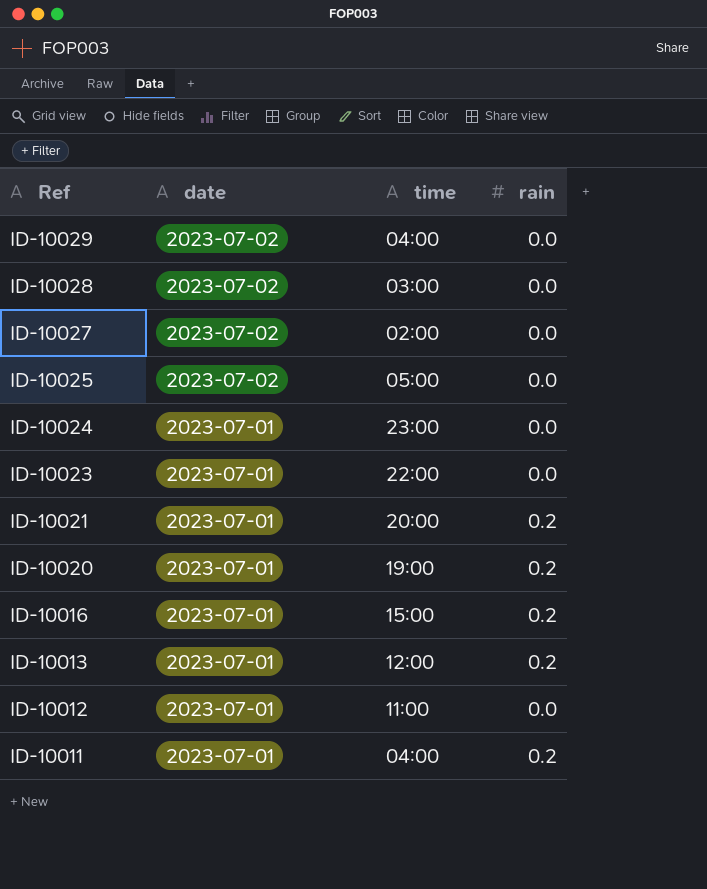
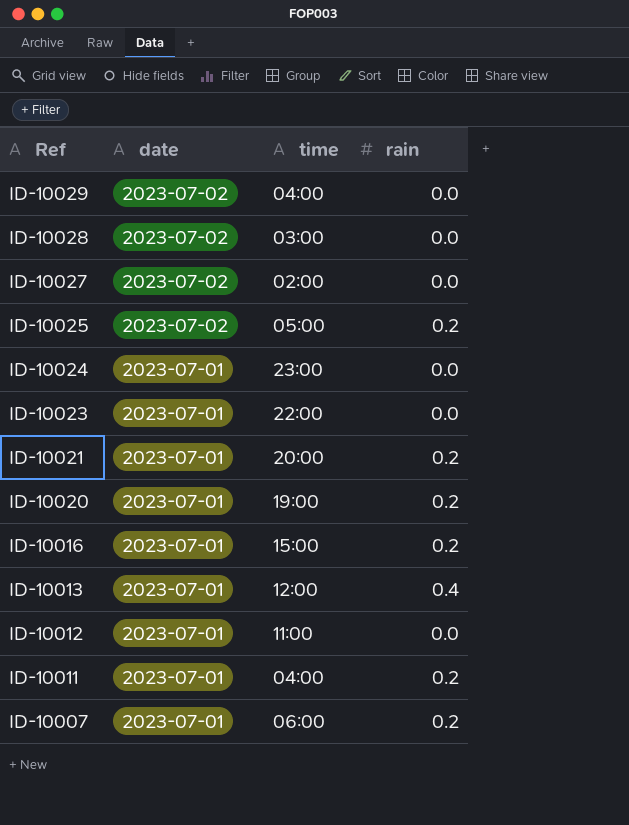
ID-10025 | rain: 0.0 -> 0.2
ID-10013 | rain: 0.2 -> 0.4
row ID-10007: none -> 2023-07-01 | 06:00 | 0.2

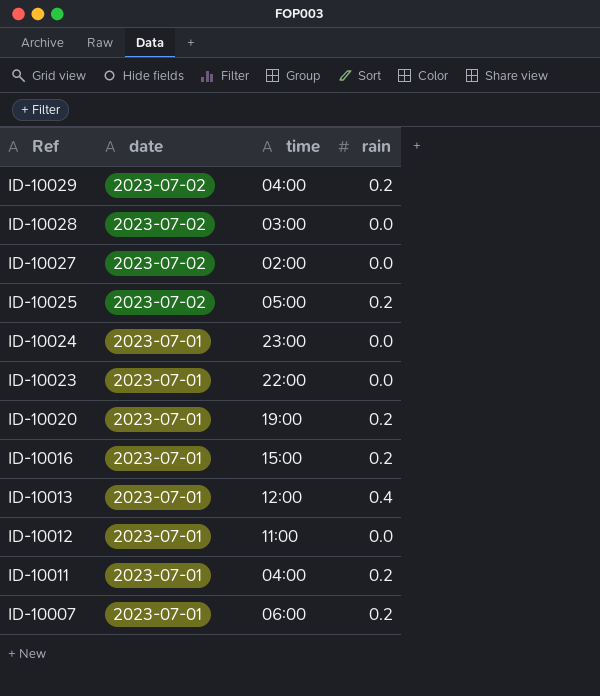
row ID-10021: 2023-07-01 | 20:00 | 0.2 -> none
ID-10029 | rain: 0.0 -> 0.2

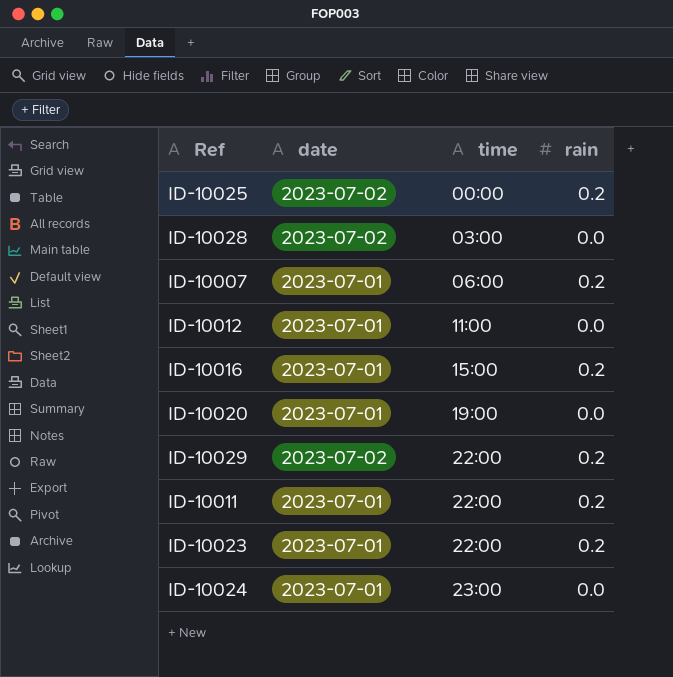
row order: Ref descending -> time ascending
row ID-10027: 2023-07-02 | 02:00 | 0.0 -> none
row ID-10013: 2023-07-01 | 12:00 | 0.4 -> none
ID-10025 | time: 05:00 -> 00:00
ID-10020 | rain: 0.2 -> 0.0
ID-10029 | time: 04:00 -> 22:00
ID-10011 | time: 04:00 -> 22:00
ID-10023 | rain: 0.0 -> 0.2

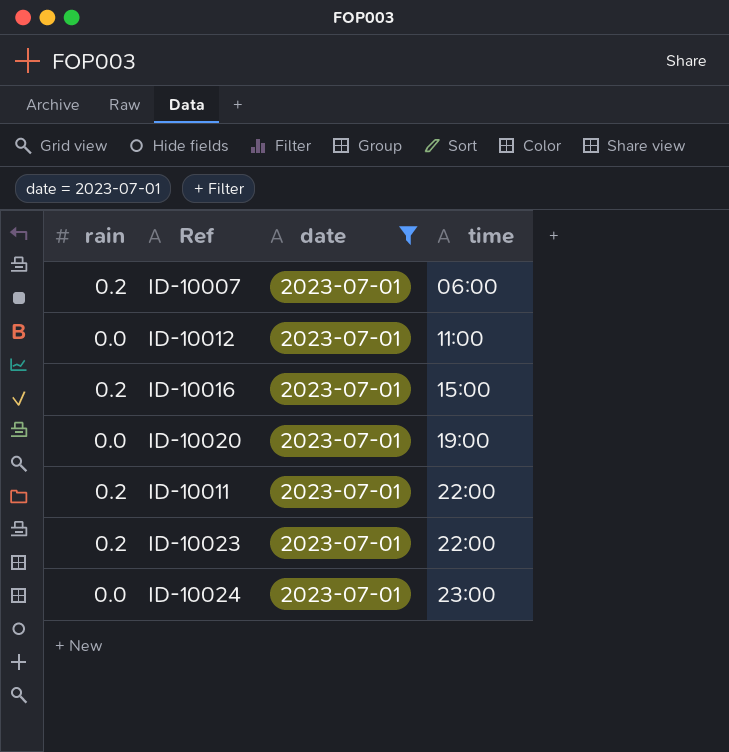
filter: none -> date = 2023-07-01
column rain | position: 4 -> 1

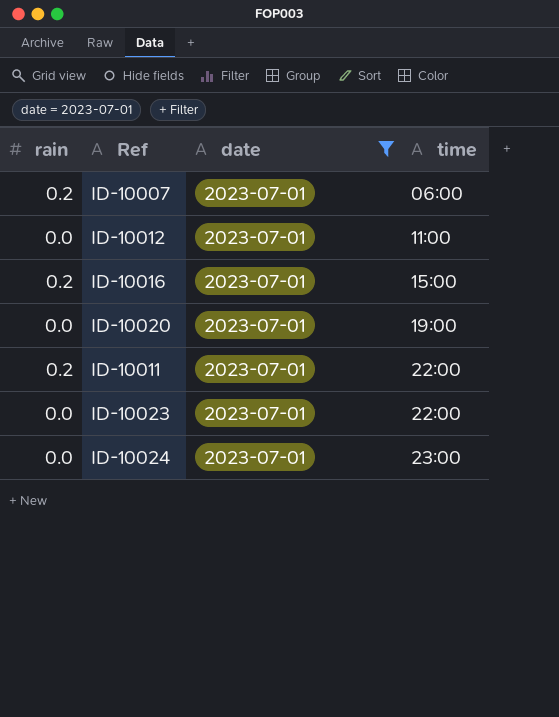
ID-10023 | rain: 0.2 -> 0.0

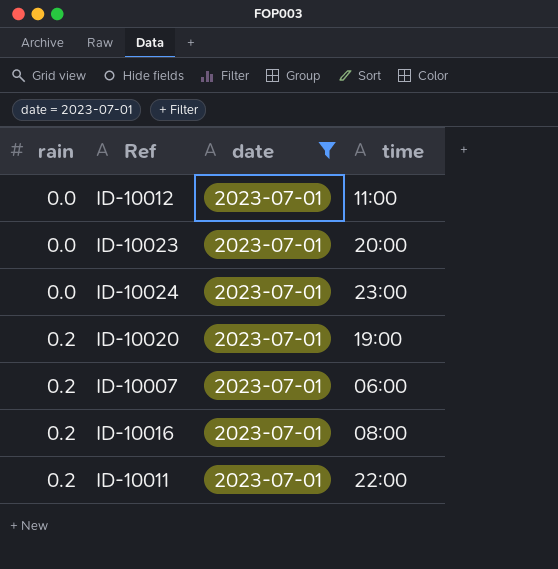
row order: time ascending -> rain ascending
ID-10023 | time: 22:00 -> 20:00
ID-10020 | rain: 0.0 -> 0.2
ID-10016 | time: 15:00 -> 08:00

